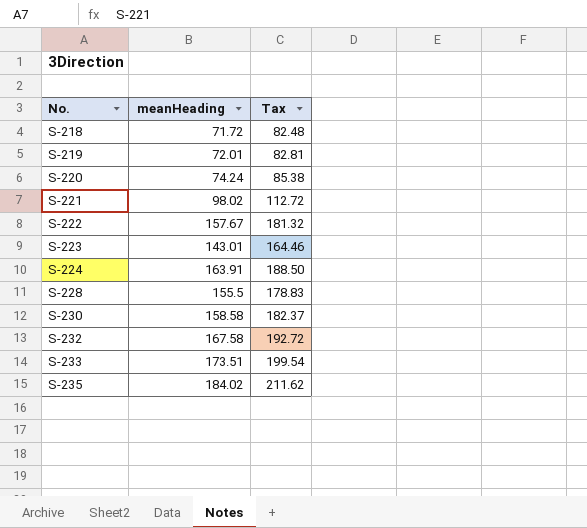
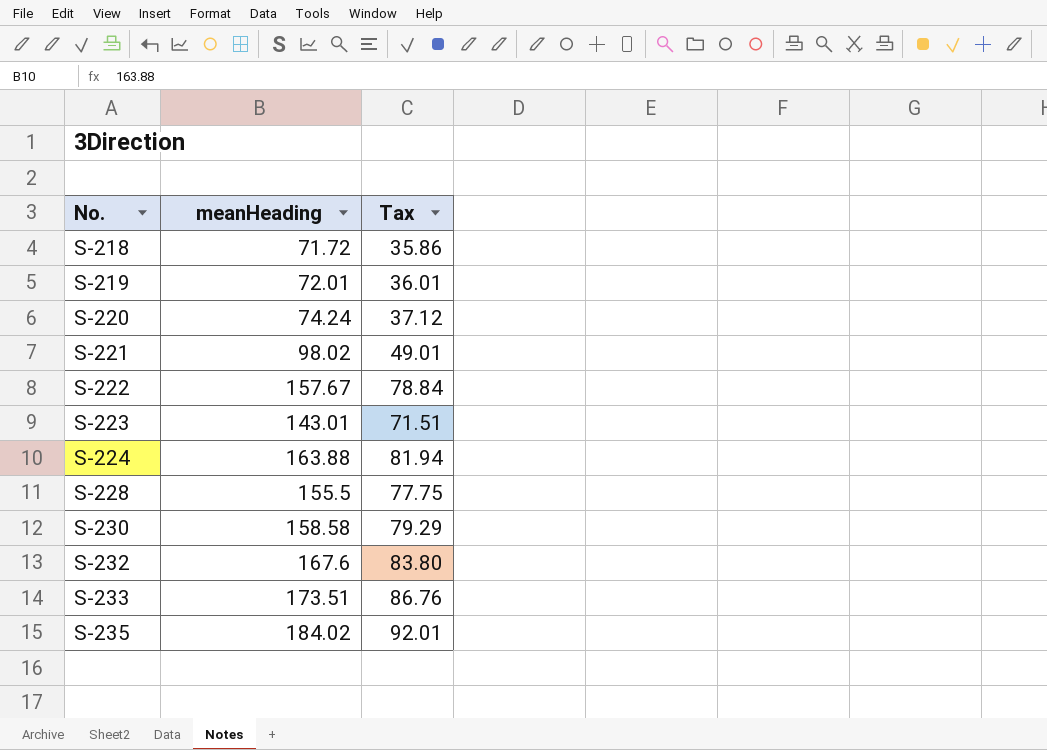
column Tax | formula: [meanHeading] * 1.15 -> [meanHeading] * 0.5
S-224 | meanHeading: 163.91 -> 163.88
S-232 | meanHeading: 167.58 -> 167.6

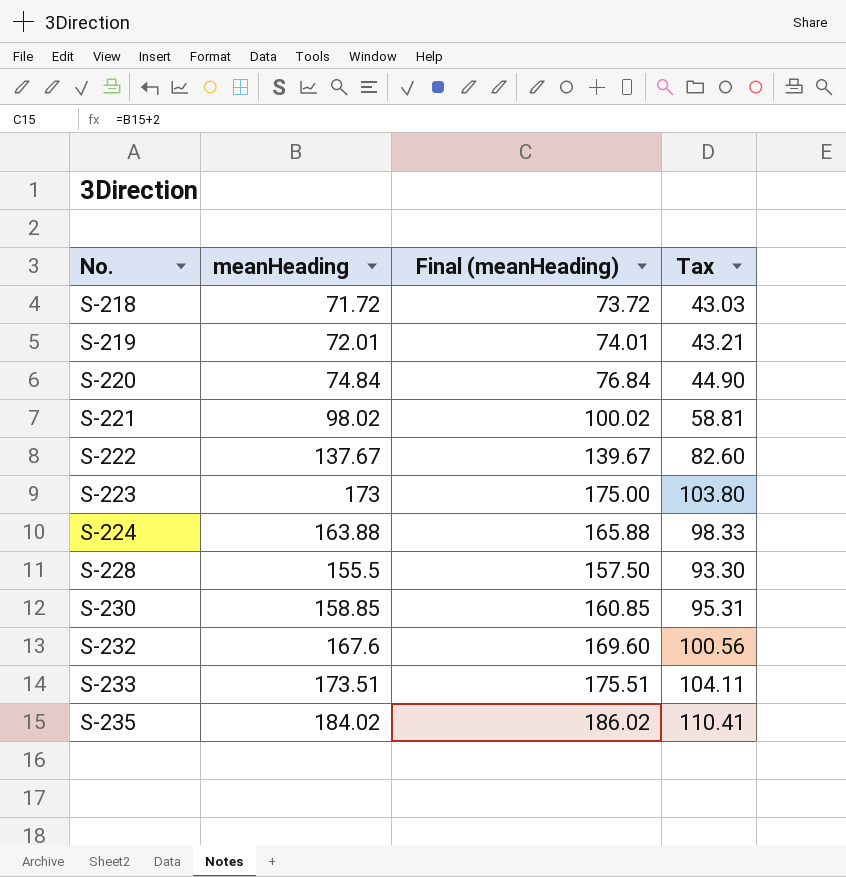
column Final (meanHeading) | formula: none -> [meanHeading] + 2
column Tax | formula: [meanHeading] * 0.5 -> [meanHeading] * 0.6
S-220 | meanHeading: 74.24 -> 74.84
S-222 | meanHeading: 157.67 -> 137.67
S-223 | meanHeading: 143.01 -> 173
S-230 | meanHeading: 158.58 -> 158.85

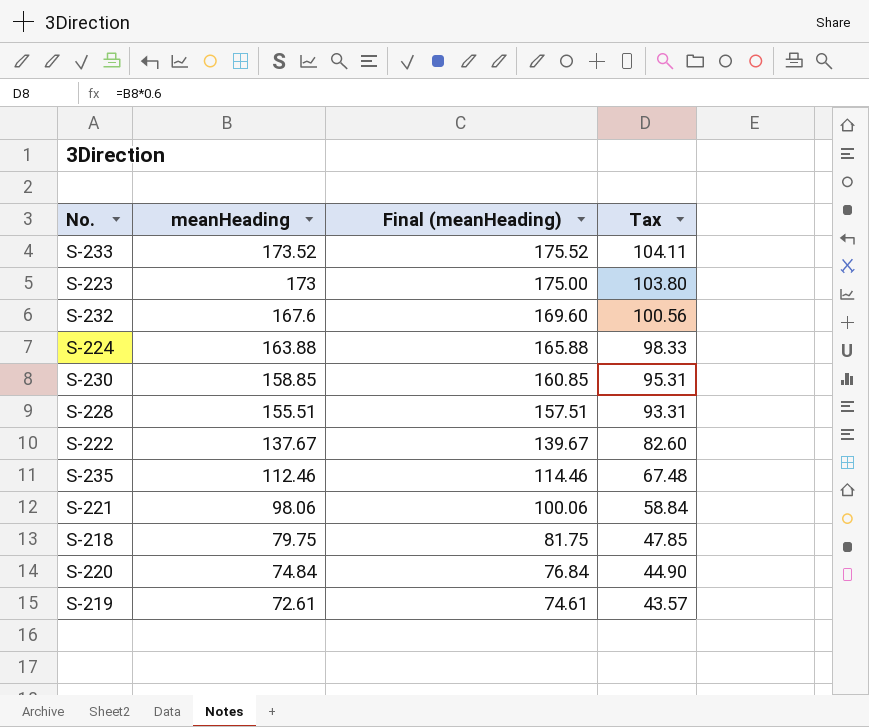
row order: No. ascending -> meanHeading descending
S-233 | meanHeading: 173.51 -> 173.52
S-233 | Final (meanHeading): 175.51 -> 175.52
S-228 | meanHeading: 155.5 -> 155.51
S-228 | Final (meanHeading): 157.50 -> 157.51
S-228 | Tax: 93.30 -> 93.31
S-235 | meanHeading: 184.02 -> 112.46
S-235 | Final (meanHeading): 186.02 -> 114.46
S-235 | Tax: 110.41 -> 67.48
S-221 | meanHeading: 98.02 -> 98.06
S-221 | Final (meanHeading): 100.02 -> 100.06
S-221 | Tax: 58.81 -> 58.84
S-218 | meanHeading: 71.72 -> 79.75
S-218 | Final (meanHeading): 73.72 -> 81.75
S-218 | Tax: 43.03 -> 47.85
S-219 | meanHeading: 72.01 -> 72.61
S-219 | Final (meanHeading): 74.01 -> 74.61
S-219 | Tax: 43.21 -> 43.57

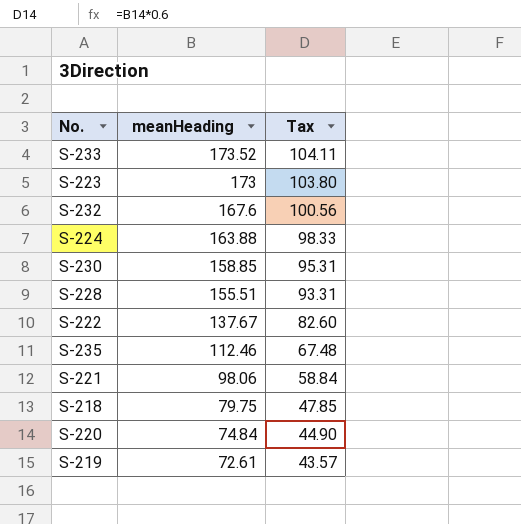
column Final (meanHeading) | formula: [meanHeading] + 2 -> none

